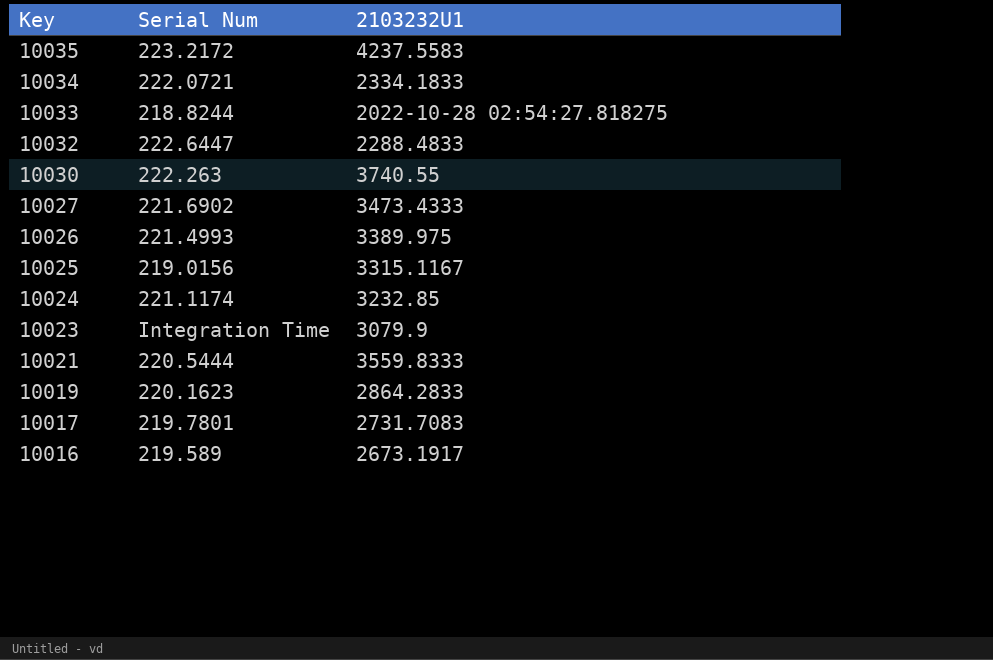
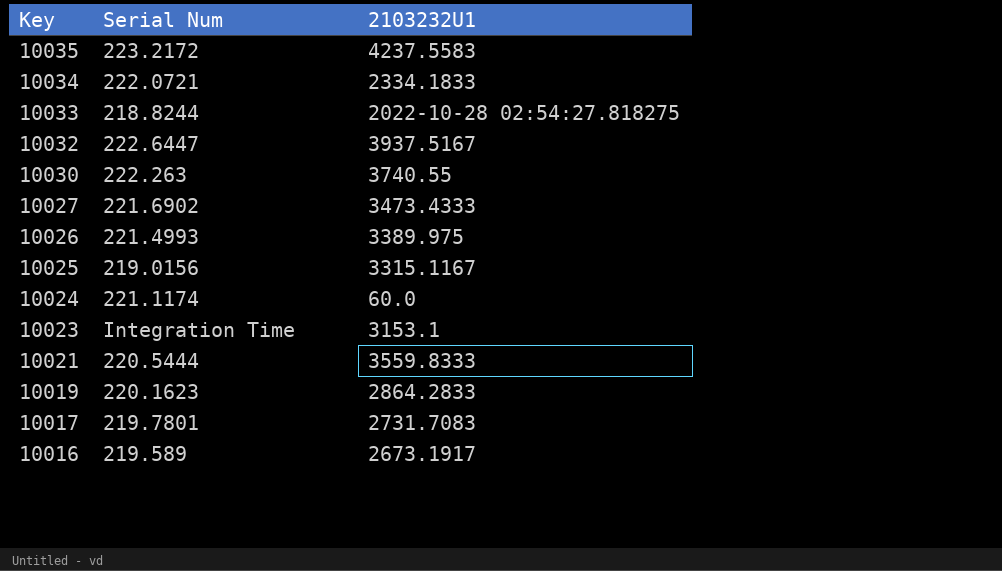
10032 | 2103232U1: 2288.4833 -> 3937.5167
10024 | 2103232U1: 3232.85 -> 60.0
10023 | 2103232U1: 3079.9 -> 3153.1

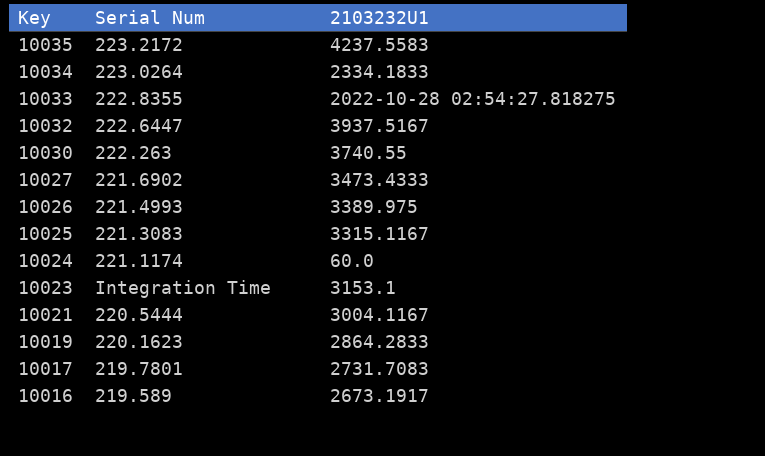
10034 | Serial Num: 222.0721 -> 223.0264
10033 | Serial Num: 218.8244 -> 222.8355
10025 | Serial Num: 219.0156 -> 221.3083
10021 | 2103232U1: 3559.8333 -> 3004.1167

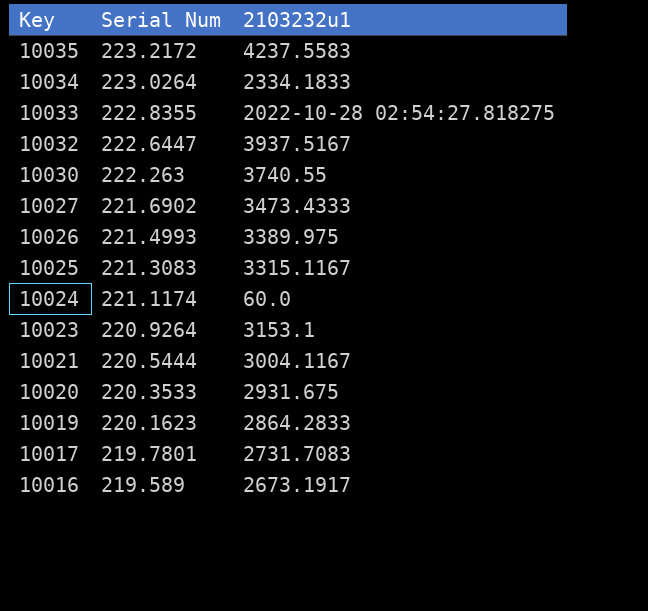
column name: 2103232U1 -> 2103232u1
10023 | Serial Num: Integration Time -> 220.9264
row 10020: none -> 220.3533 | 2931.675

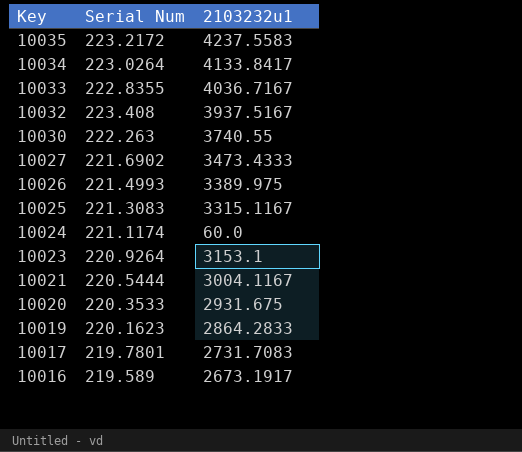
10034 | 2103232u1: 2334.1833 -> 4133.8417
10033 | 2103232u1: 2022-10-28 02:54:27.818275 -> 4036.7167
10032 | Serial Num: 222.6447 -> 223.408

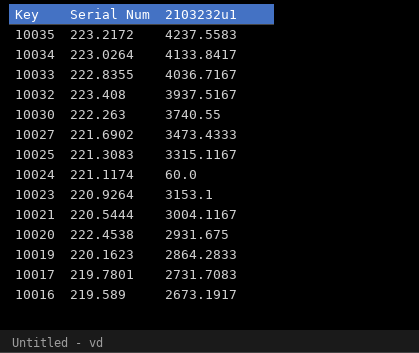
row 10026: 221.4993 | 3389.975 -> none
10020 | Serial Num: 220.3533 -> 222.4538

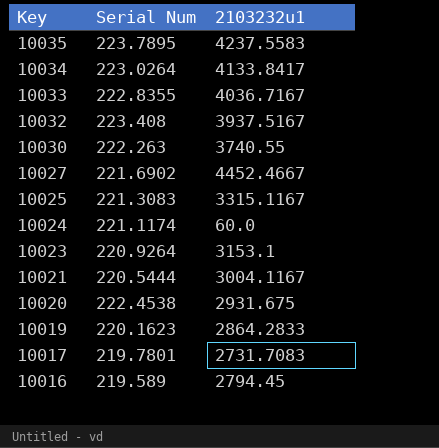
10035 | Serial Num: 223.2172 -> 223.7895
10027 | 2103232u1: 3473.4333 -> 4452.4667
10016 | 2103232u1: 2673.1917 -> 2794.45

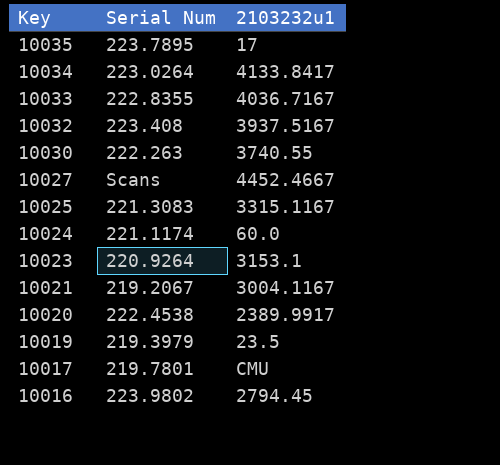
10035 | 2103232u1: 4237.5583 -> 17
10027 | Serial Num: 221.6902 -> Scans
10021 | Serial Num: 220.5444 -> 219.2067
10020 | 2103232u1: 2931.675 -> 2389.9917
10019 | Serial Num: 220.1623 -> 219.3979
10019 | 2103232u1: 2864.2833 -> 23.5
10017 | 2103232u1: 2731.7083 -> CMU
10016 | Serial Num: 219.589 -> 223.9802

